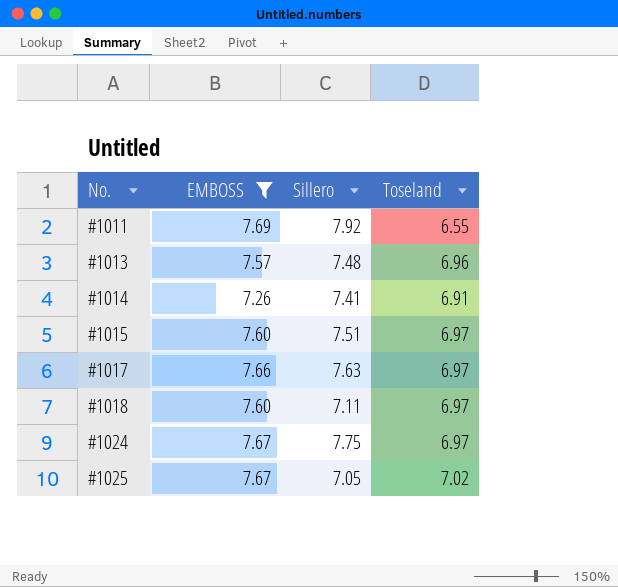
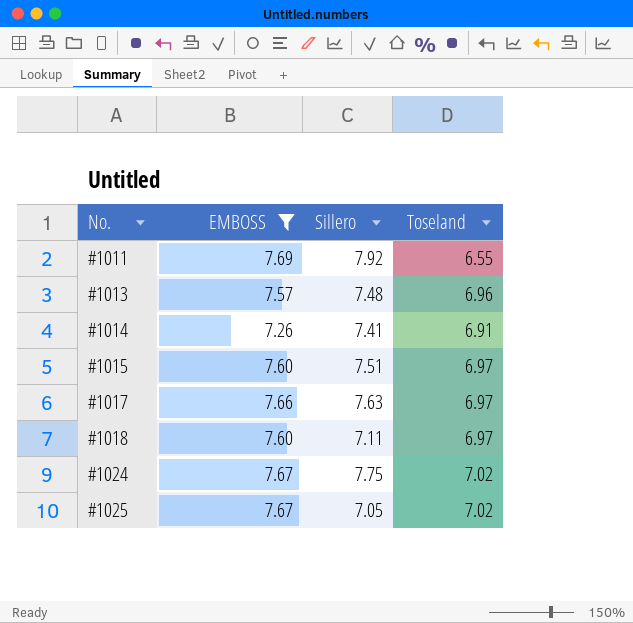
#1024 | Toseland: 6.97 -> 7.02

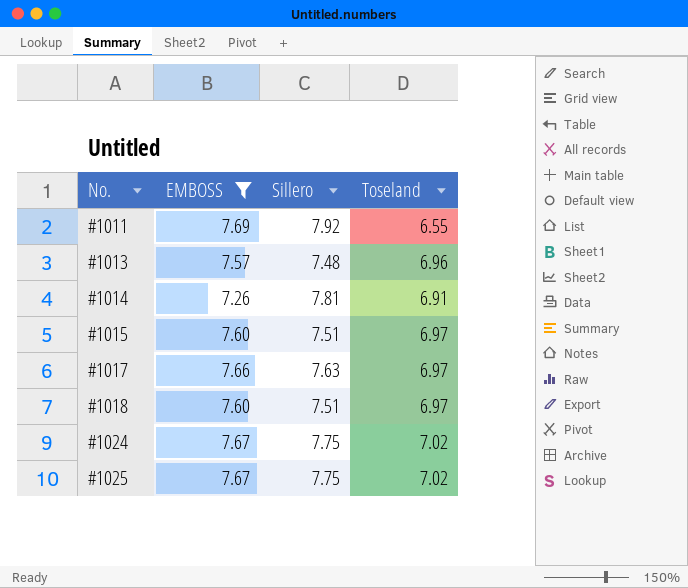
#1014 | Sillero: 7.41 -> 7.81
#1018 | Sillero: 7.11 -> 7.51
#1025 | Sillero: 7.05 -> 7.75

